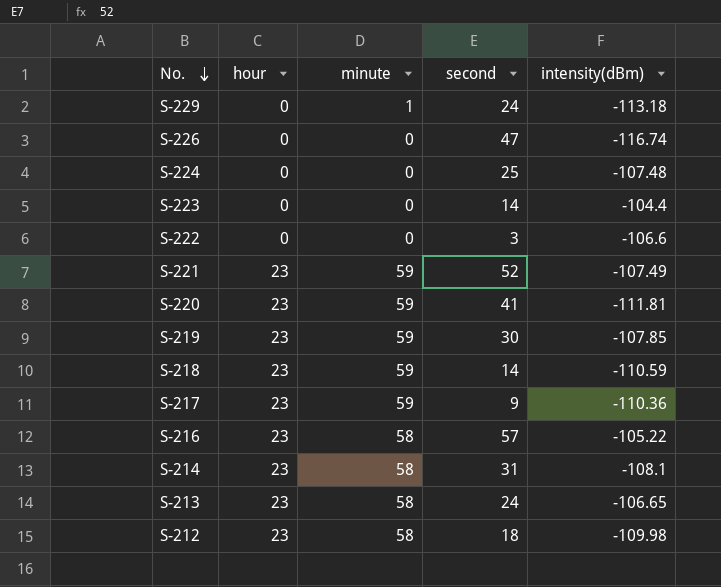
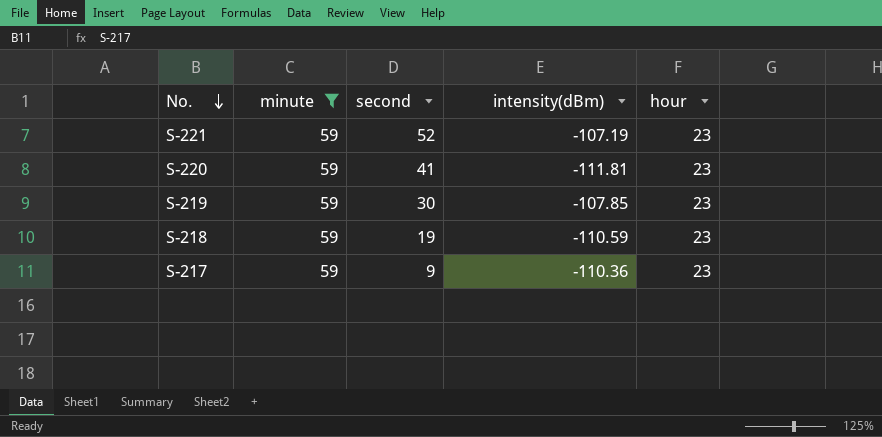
filter: none -> minute = 59
column hour | position: 2 -> 5
S-221 | intensity(dBm): -107.49 -> -107.19
S-218 | second: 14 -> 19

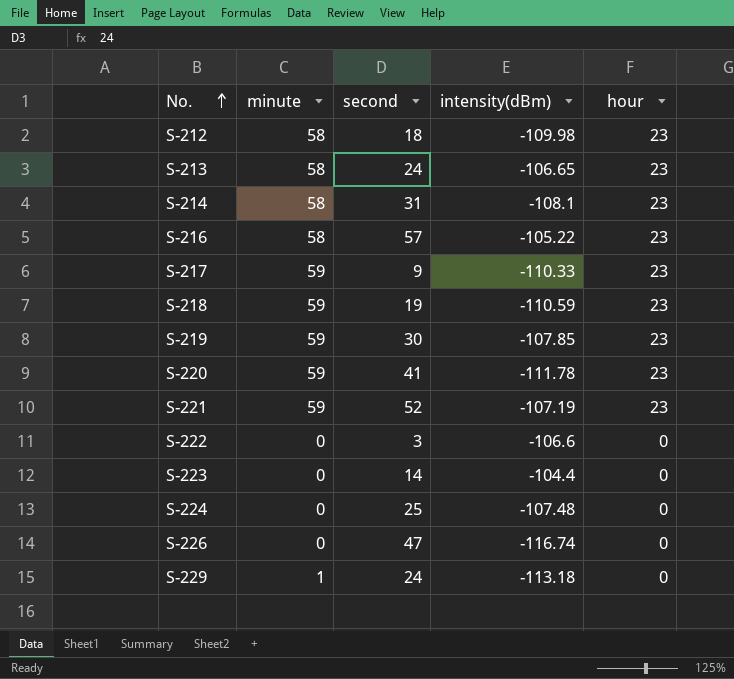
filter: minute = 59 -> none
row order: No. descending -> No. ascending
S-217 | intensity(dBm): -110.36 -> -110.33
S-220 | intensity(dBm): -111.81 -> -111.78

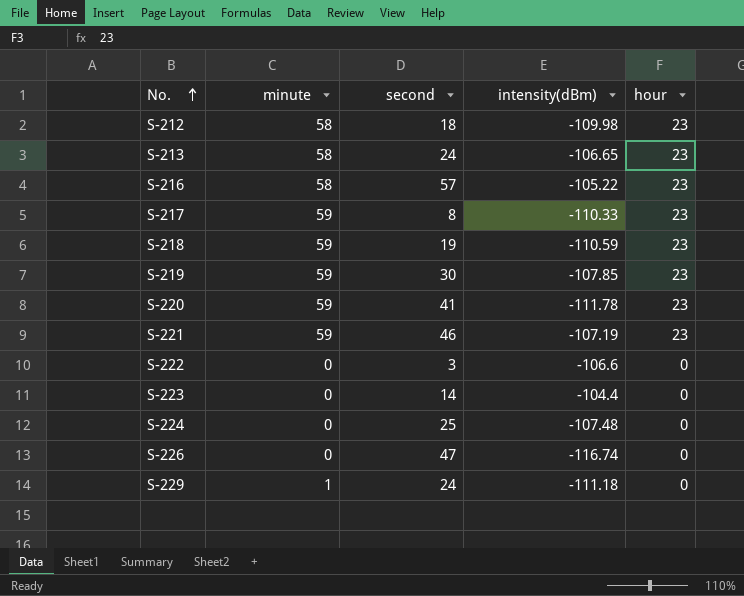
row S-214: 58 | 31 | -108.1 | 23 -> none
S-217 | second: 9 -> 8
S-221 | second: 52 -> 46
S-229 | intensity(dBm): -113.18 -> -111.18

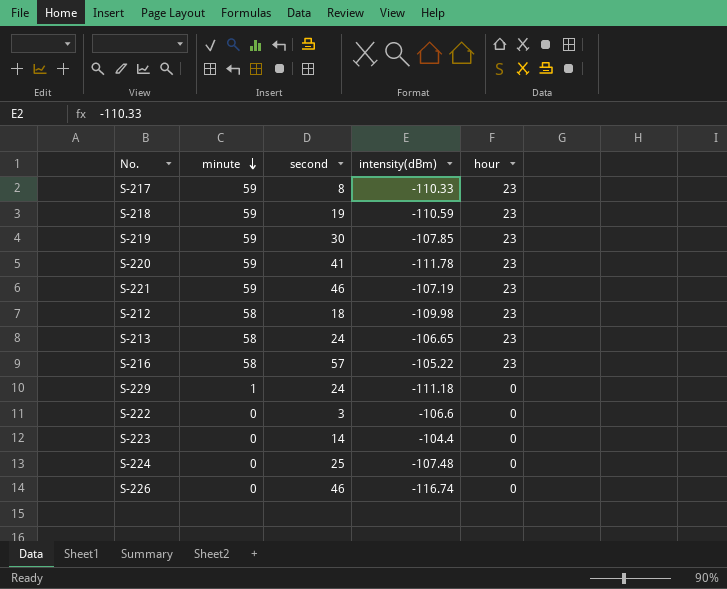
row order: No. ascending -> minute descending
S-226 | second: 47 -> 46

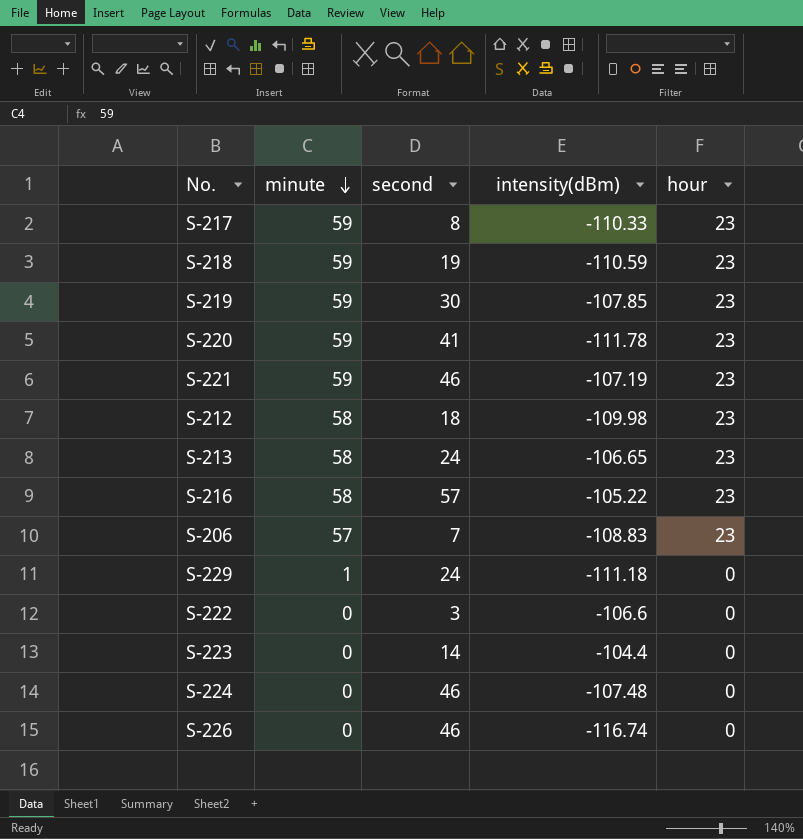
row S-206: none -> 57 | 7 | -108.83 | 23
S-224 | second: 25 -> 46

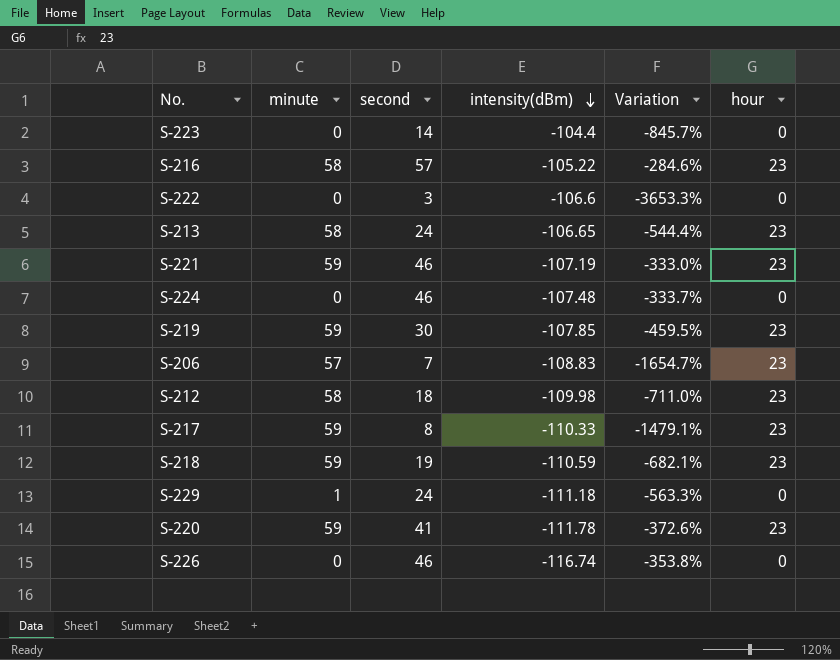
row order: minute descending -> intensity(dBm) descending
column Variation | formula: none -> ([intensity(dBm)] - [second]) / [second]

